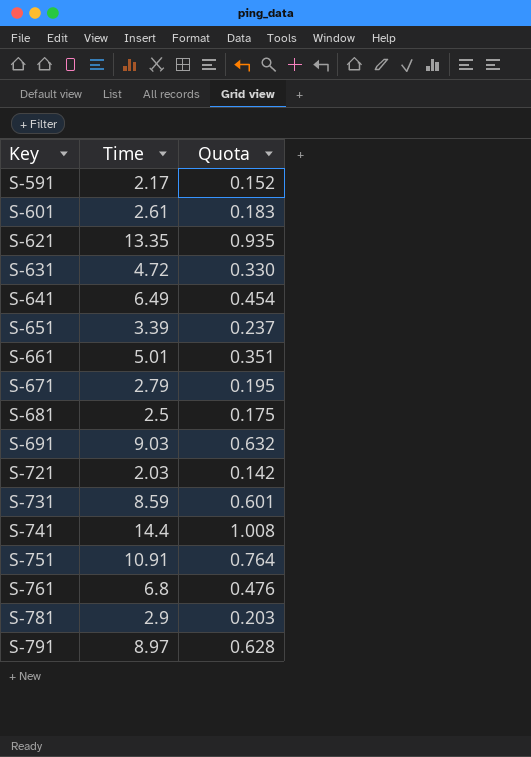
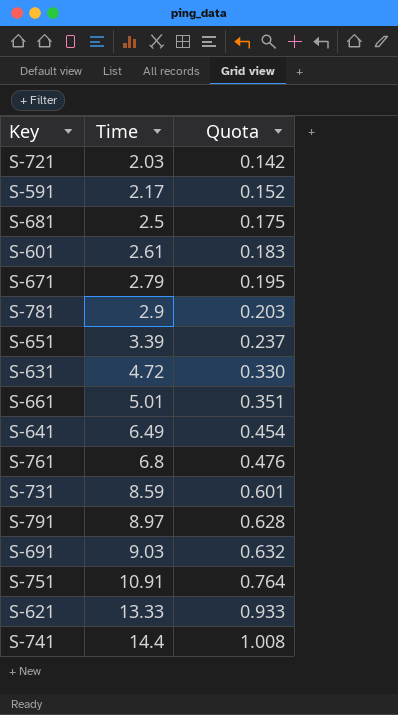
row order: Key ascending -> Time ascending
S-621 | Time: 13.35 -> 13.33
S-621 | Quota: 0.935 -> 0.933

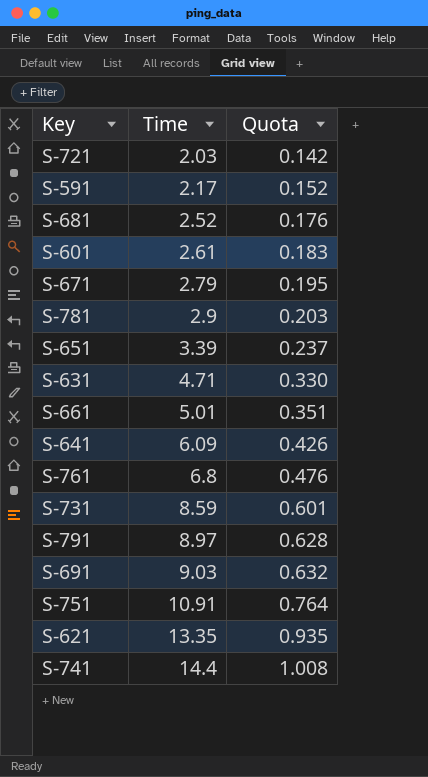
S-681 | Time: 2.5 -> 2.52
S-681 | Quota: 0.175 -> 0.176
S-631 | Time: 4.72 -> 4.71
S-641 | Time: 6.49 -> 6.09
S-641 | Quota: 0.454 -> 0.426
S-621 | Time: 13.33 -> 13.35
S-621 | Quota: 0.933 -> 0.935

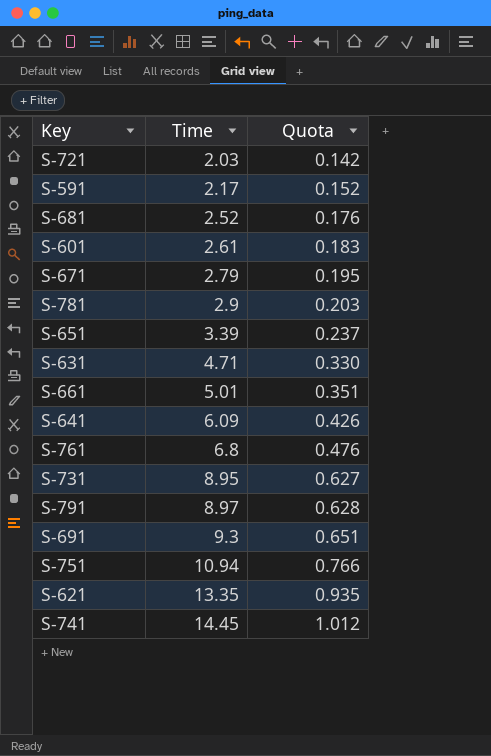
S-731 | Time: 8.59 -> 8.95
S-731 | Quota: 0.601 -> 0.627
S-691 | Time: 9.03 -> 9.3
S-691 | Quota: 0.632 -> 0.651
S-751 | Time: 10.91 -> 10.94
S-751 | Quota: 0.764 -> 0.766
S-741 | Time: 14.4 -> 14.45
S-741 | Quota: 1.008 -> 1.012

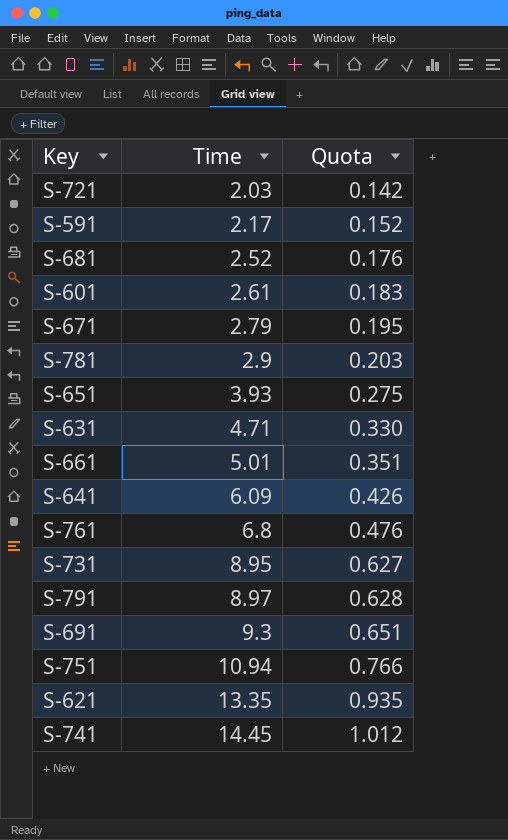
S-651 | Time: 3.39 -> 3.93
S-651 | Quota: 0.237 -> 0.275

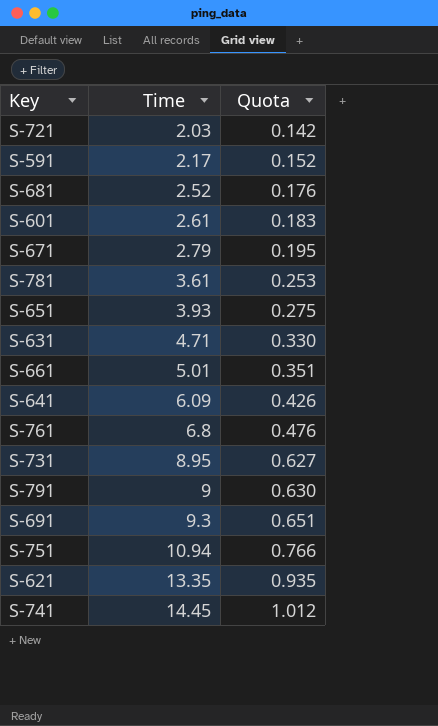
S-781 | Time: 2.9 -> 3.61
S-781 | Quota: 0.203 -> 0.253
S-791 | Time: 8.97 -> 9
S-791 | Quota: 0.628 -> 0.630

